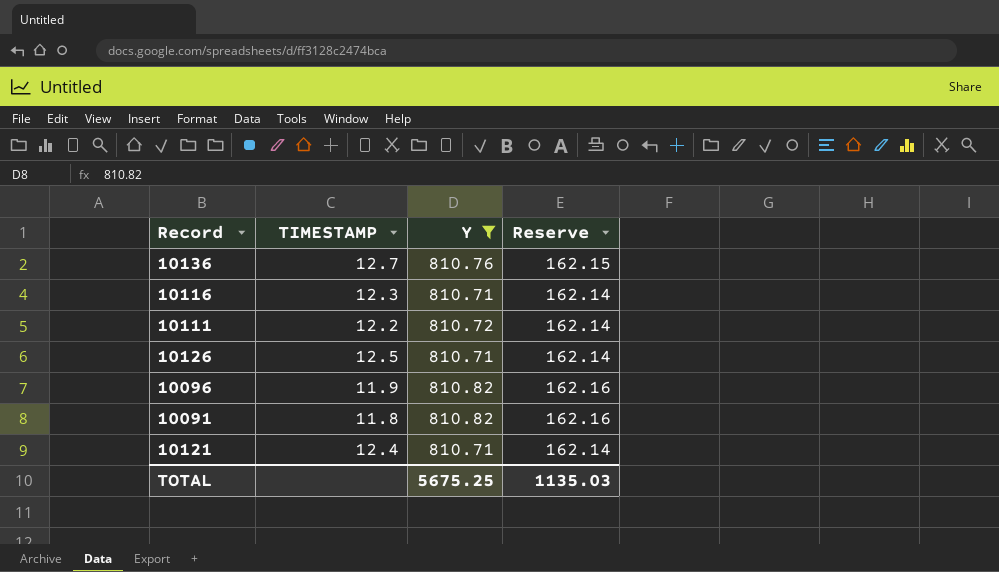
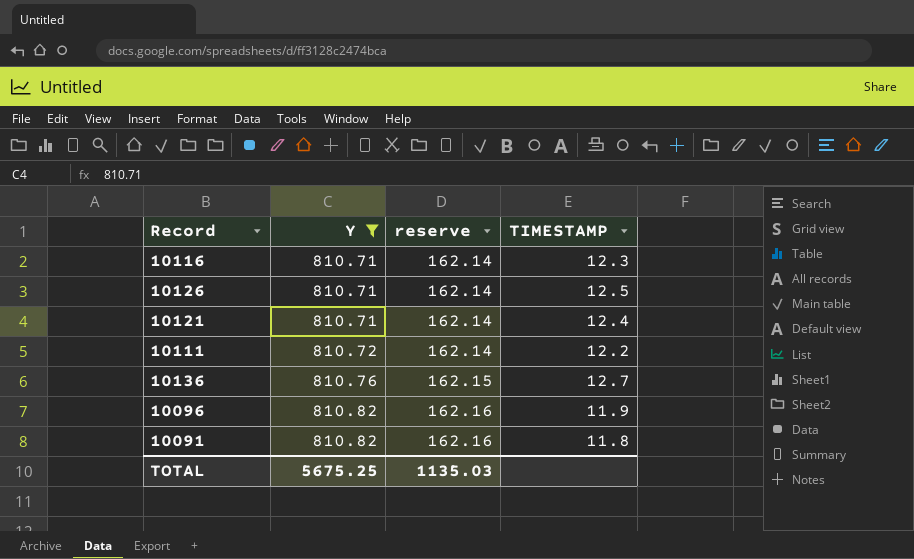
row order: none -> Y ascending
column name: Reserve -> reserve
column TIMESTAMP | position: 2 -> 4

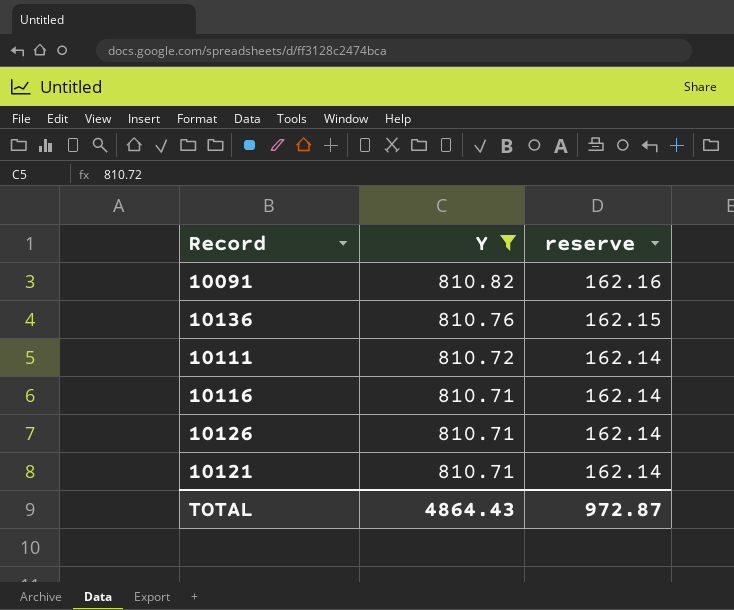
row order: Y ascending -> Y descending
column TIMESTAMP | position: 4 -> none
row 10096: 810.82 | 162.16 | 11.9 -> none
TOTAL | Y: 5675.25 -> 4864.43
TOTAL | reserve: 1135.03 -> 972.87

